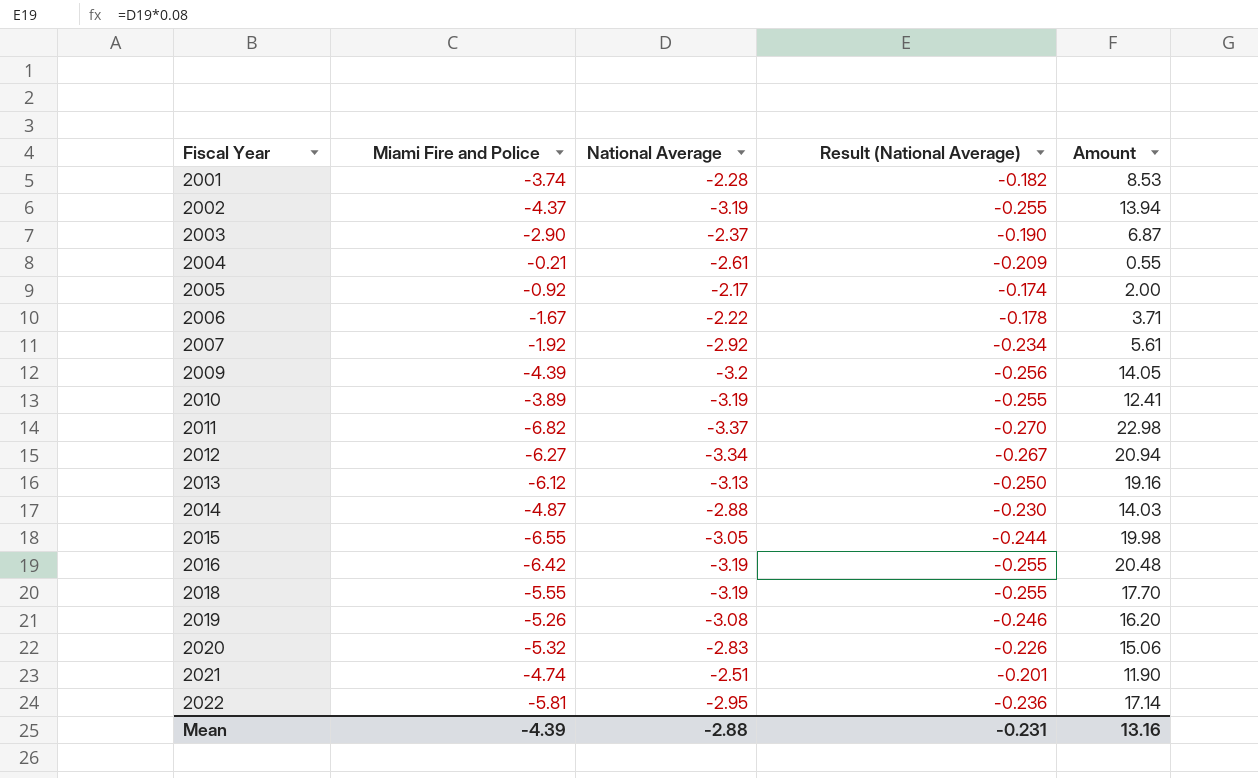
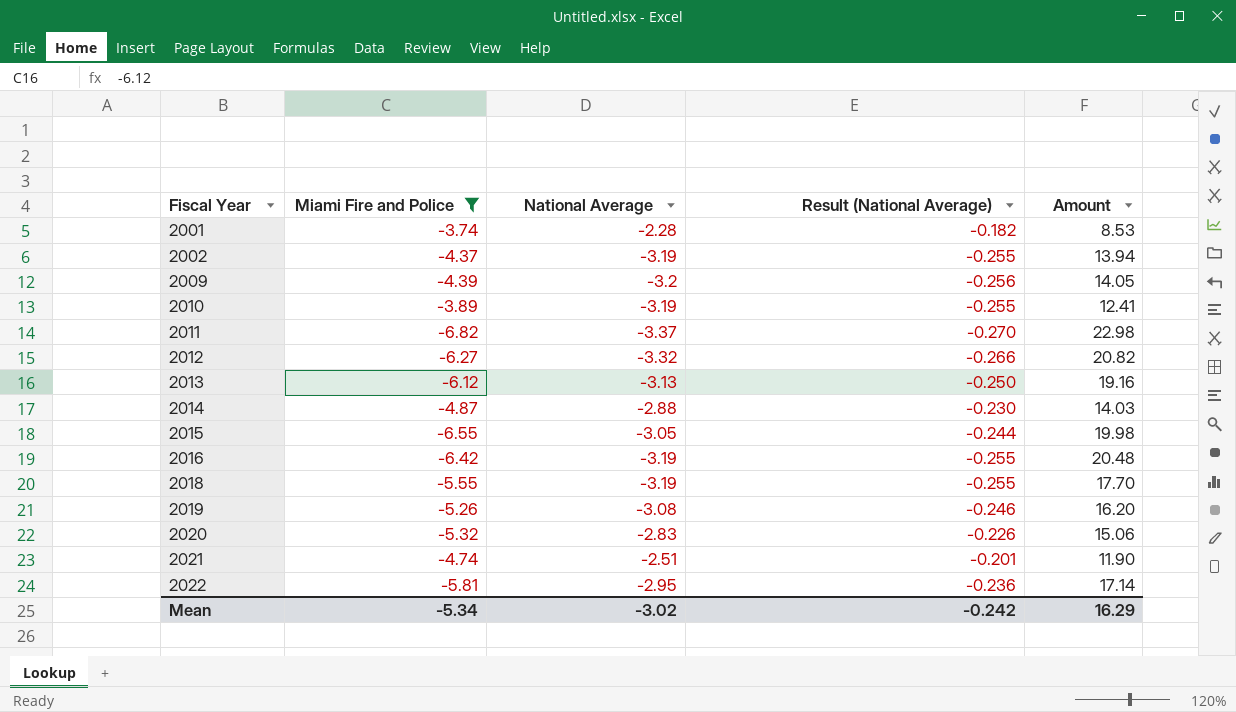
filter: none -> Miami Fire and Police <= -3.74
2012 | National Average: -3.34 -> -3.32
2012 | Result (National Average): -0.267 -> -0.266
2012 | Amount: 20.94 -> 20.82
Mean | Miami Fire and Police: -4.39 -> -5.34
Mean | National Average: -2.88 -> -3.02
Mean | Result (National Average): -0.231 -> -0.242
Mean | Amount: 13.16 -> 16.29

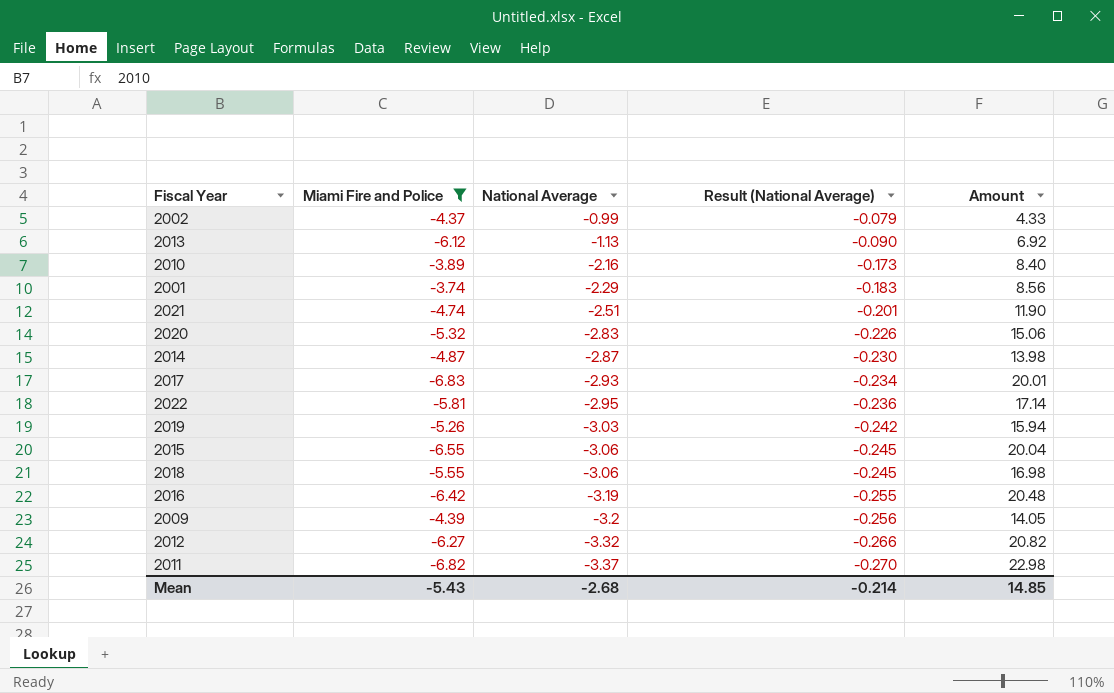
row order: Fiscal Year ascending -> National Average descending
2002 | National Average: -3.19 -> -0.99
2002 | Result (National Average): -0.255 -> -0.079
2002 | Amount: 13.94 -> 4.33
2013 | National Average: -3.13 -> -1.13
2013 | Result (National Average): -0.250 -> -0.090
2013 | Amount: 19.16 -> 6.92
2010 | National Average: -3.19 -> -2.16
2010 | Result (National Average): -0.255 -> -0.173
2010 | Amount: 12.41 -> 8.40
2001 | National Average: -2.28 -> -2.29
2001 | Result (National Average): -0.182 -> -0.183
2001 | Amount: 8.53 -> 8.56
2014 | National Average: -2.88 -> -2.87
2014 | Amount: 14.03 -> 13.98
row 2017: none -> -6.83 | -2.93 | -0.234 | 20.01
2019 | National Average: -3.08 -> -3.03
2019 | Result (National Average): -0.246 -> -0.242
2019 | Amount: 16.20 -> 15.94
2015 | National Average: -3.05 -> -3.06
2015 | Result (National Average): -0.244 -> -0.245
2015 | Amount: 19.98 -> 20.04
2018 | National Average: -3.19 -> -3.06
2018 | Result (National Average): -0.255 -> -0.245
2018 | Amount: 17.70 -> 16.98
Mean | Miami Fire and Police: -5.34 -> -5.43
Mean | National Average: -3.02 -> -2.68
Mean | Result (National Average): -0.242 -> -0.214
Mean | Amount: 16.29 -> 14.85

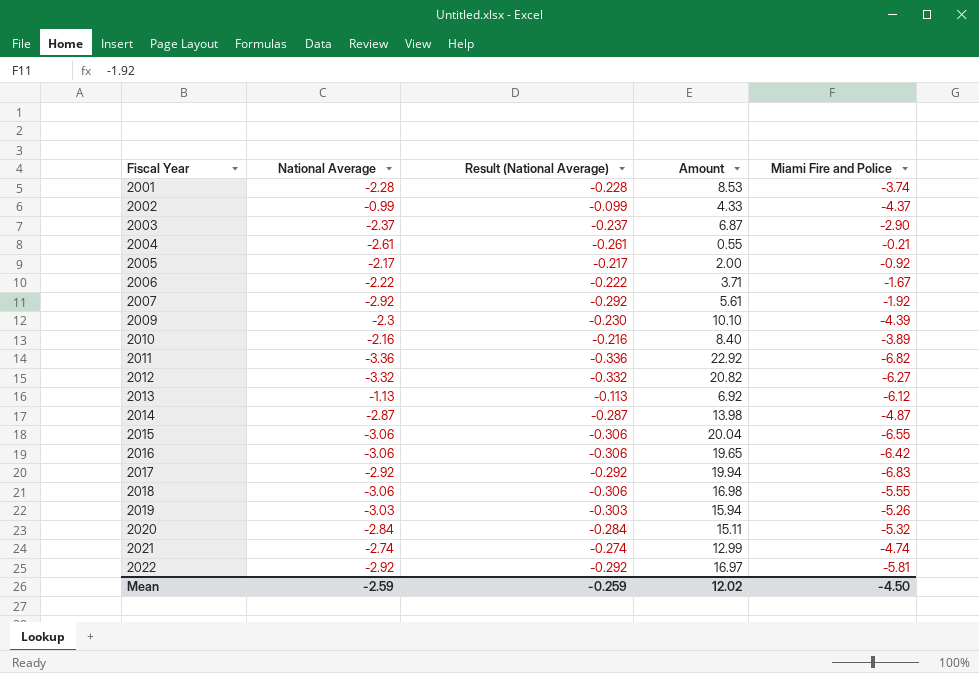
filter: Miami Fire and Police <= -3.74 -> none
row order: National Average descending -> Fiscal Year ascending
column Result (National Average) | formula: [National Average] * 0.08 -> [National Average] * 0.1
column Miami Fire and Police | position: 2 -> 5
2001 | National Average: -2.29 -> -2.28
2001 | Amount: 8.56 -> 8.53
2009 | National Average: -3.2 -> -2.3
2009 | Amount: 14.05 -> 10.10
2011 | National Average: -3.37 -> -3.36
2011 | Amount: 22.98 -> 22.92
2016 | National Average: -3.19 -> -3.06
2016 | Amount: 20.48 -> 19.65
2017 | National Average: -2.93 -> -2.92
2017 | Amount: 20.01 -> 19.94
2020 | National Average: -2.83 -> -2.84
2020 | Amount: 15.06 -> 15.11
2021 | National Average: -2.51 -> -2.74
2021 | Amount: 11.90 -> 12.99
2022 | National Average: -2.95 -> -2.92
2022 | Amount: 17.14 -> 16.97
Mean | National Average: -2.68 -> -2.59
Mean | Result (National Average): -0.214 -> -0.259
Mean | Amount: 14.85 -> 12.02
Mean | Miami Fire and Police: -5.43 -> -4.50

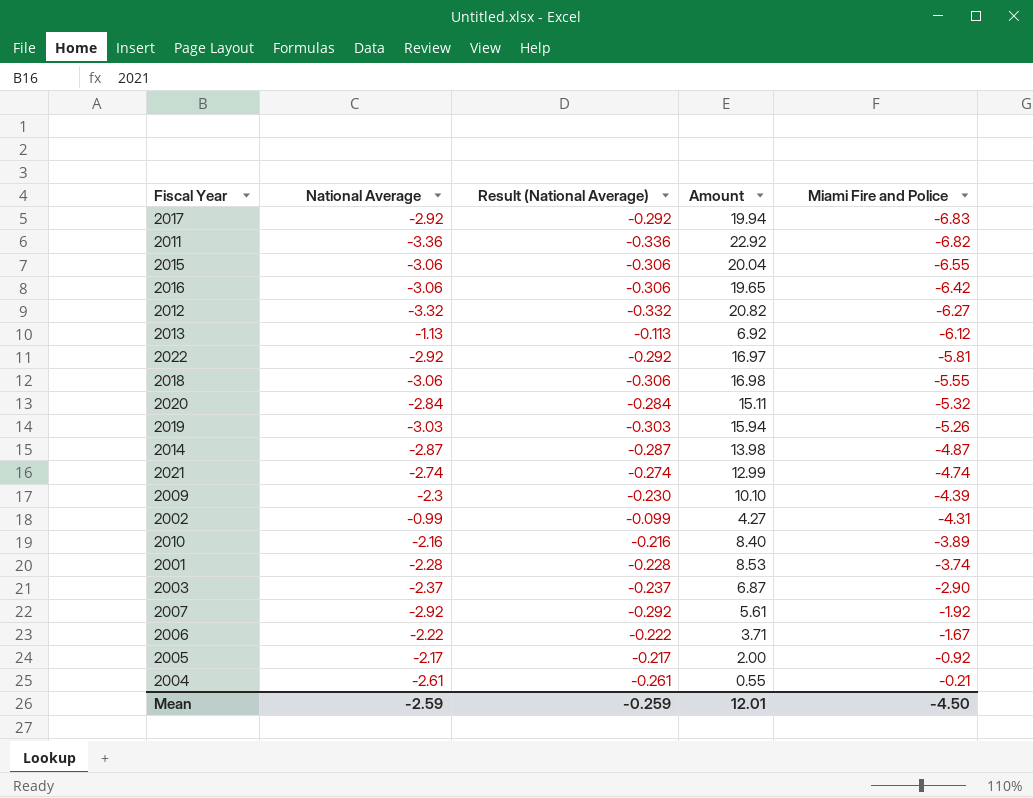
row order: Fiscal Year ascending -> Miami Fire and Police ascending
2002 | Amount: 4.33 -> 4.27
2002 | Miami Fire and Police: -4.37 -> -4.31
Mean | Amount: 12.02 -> 12.01

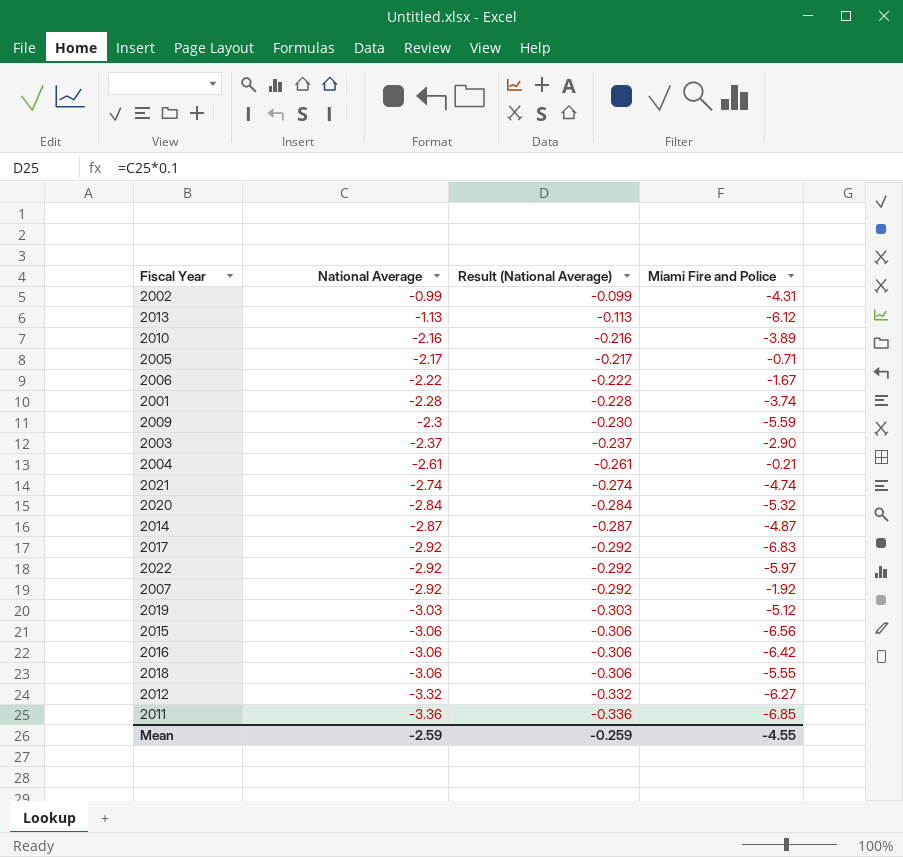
row order: Miami Fire and Police ascending -> National Average descending
column Amount | formula: [National Average] * [Miami Fire and Police] -> none
2005 | Miami Fire and Police: -0.92 -> -0.71
2009 | Miami Fire and Police: -4.39 -> -5.59
2022 | Miami Fire and Police: -5.81 -> -5.97
2019 | Miami Fire and Police: -5.26 -> -5.12
2015 | Miami Fire and Police: -6.55 -> -6.56
2011 | Miami Fire and Police: -6.82 -> -6.85
Mean | Miami Fire and Police: -4.50 -> -4.55

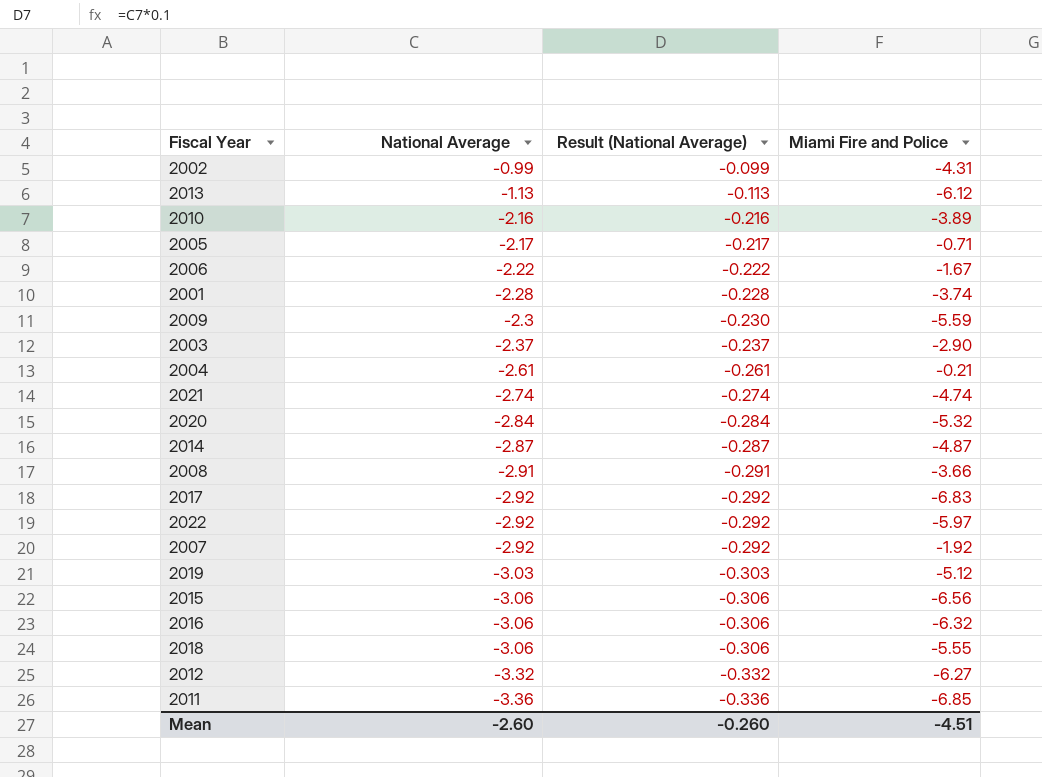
row 2008: none -> -2.91 | -0.291 | -3.66
2016 | Miami Fire and Police: -6.42 -> -6.32
Mean | National Average: -2.59 -> -2.60
Mean | Result (National Average): -0.259 -> -0.260
Mean | Miami Fire and Police: -4.55 -> -4.51

